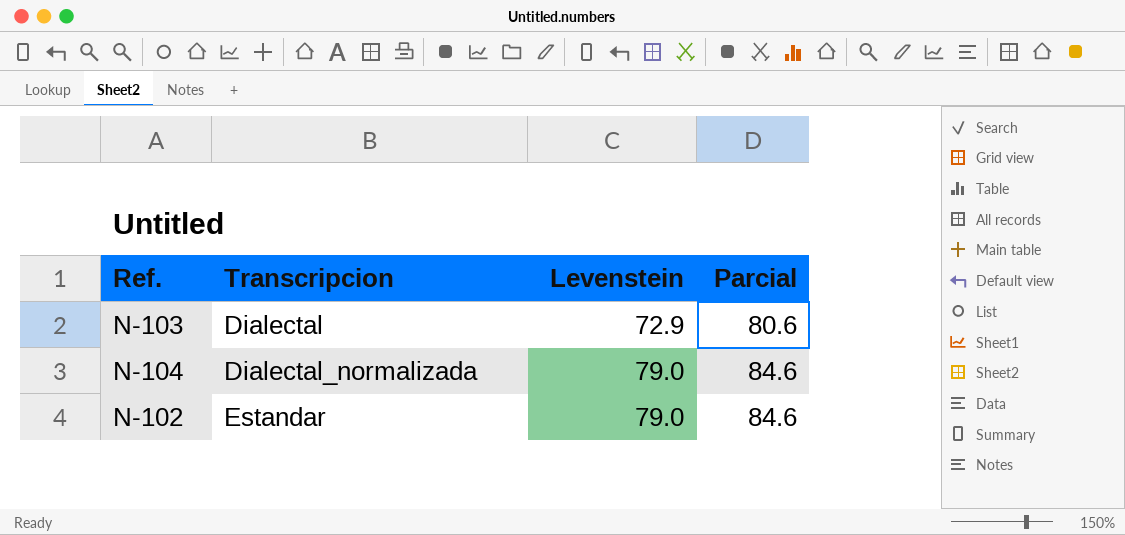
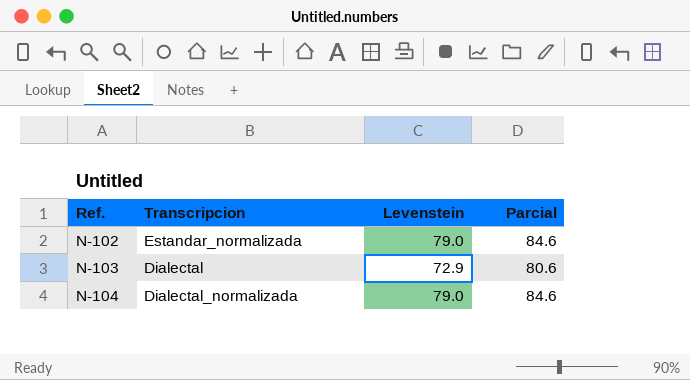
row order: Transcripcion ascending -> Ref. ascending
N-102 | Transcripcion: Estandar -> Estandar_normalizada

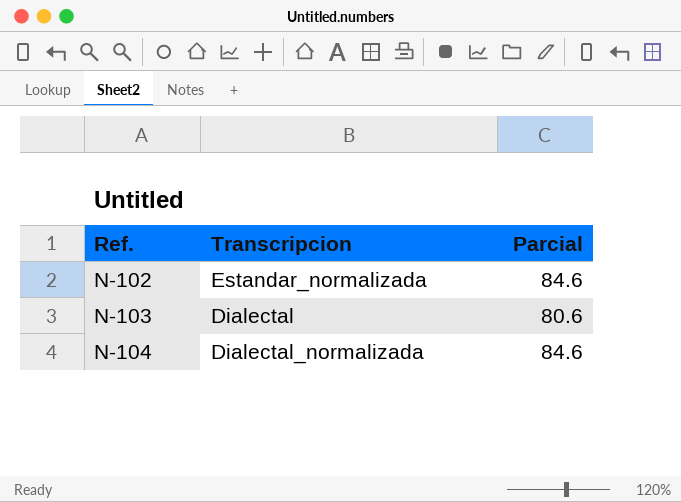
column Levenstein | position: 3 -> none

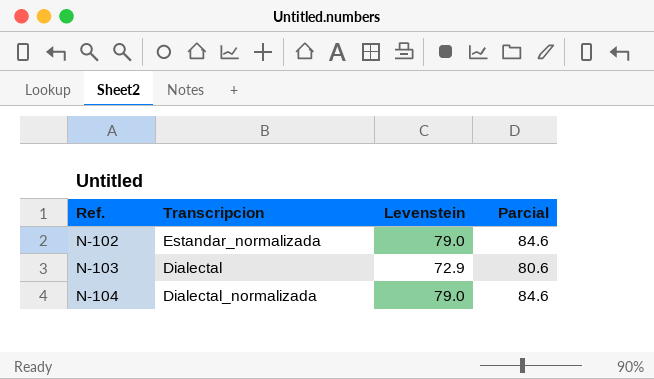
column Levenstein | position: none -> 3

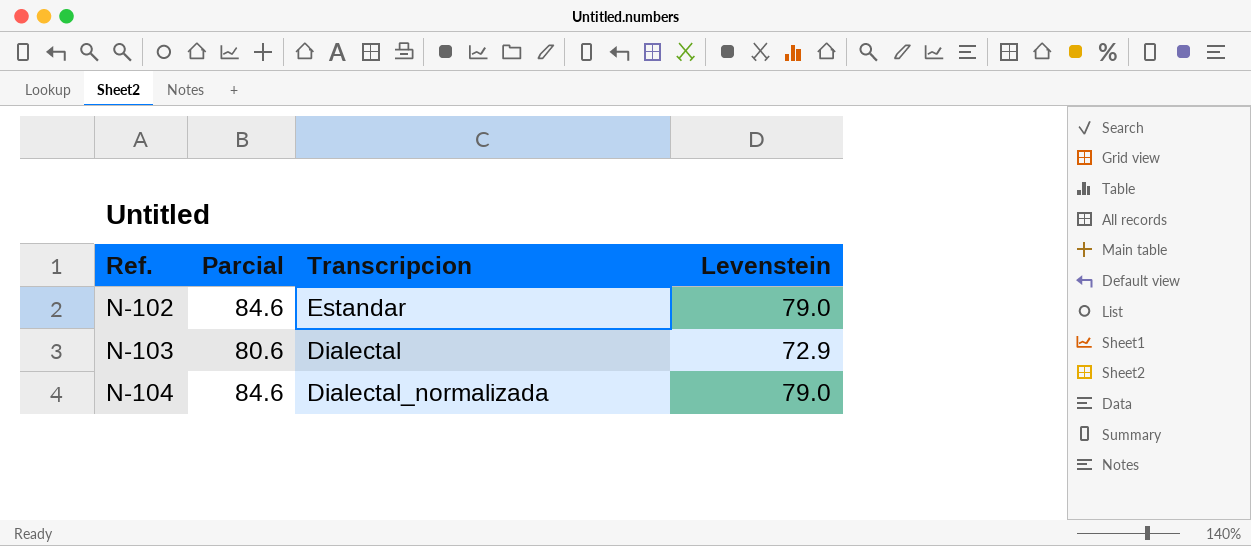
column Parcial | position: 4 -> 2
N-102 | Transcripcion: Estandar_normalizada -> Estandar

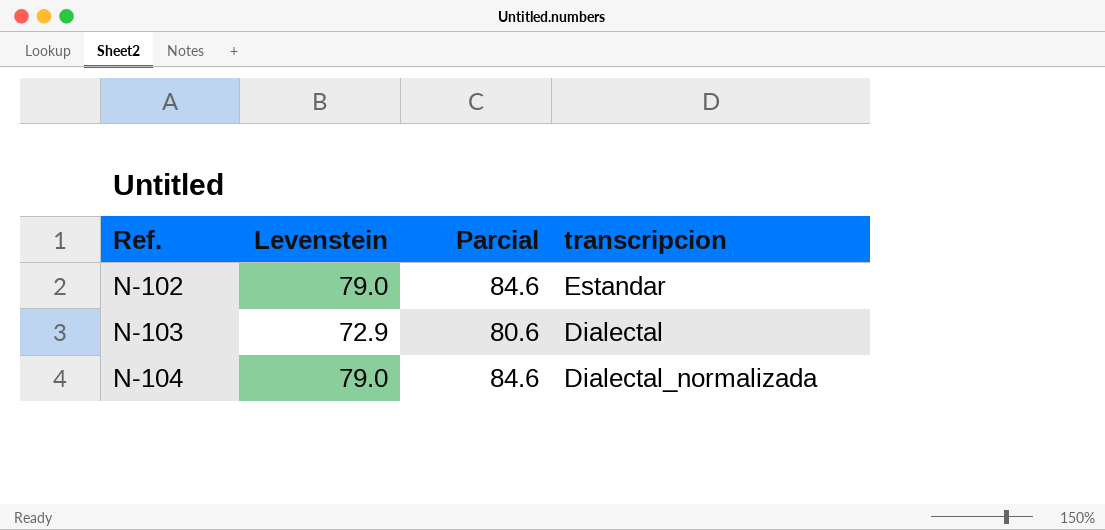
column Levenstein | position: 4 -> 2
column name: Transcripcion -> transcripcion

